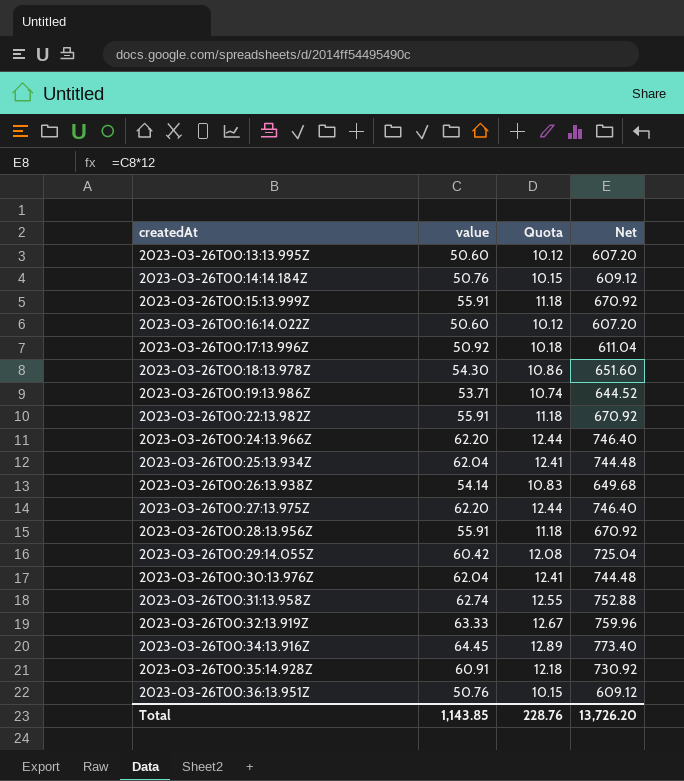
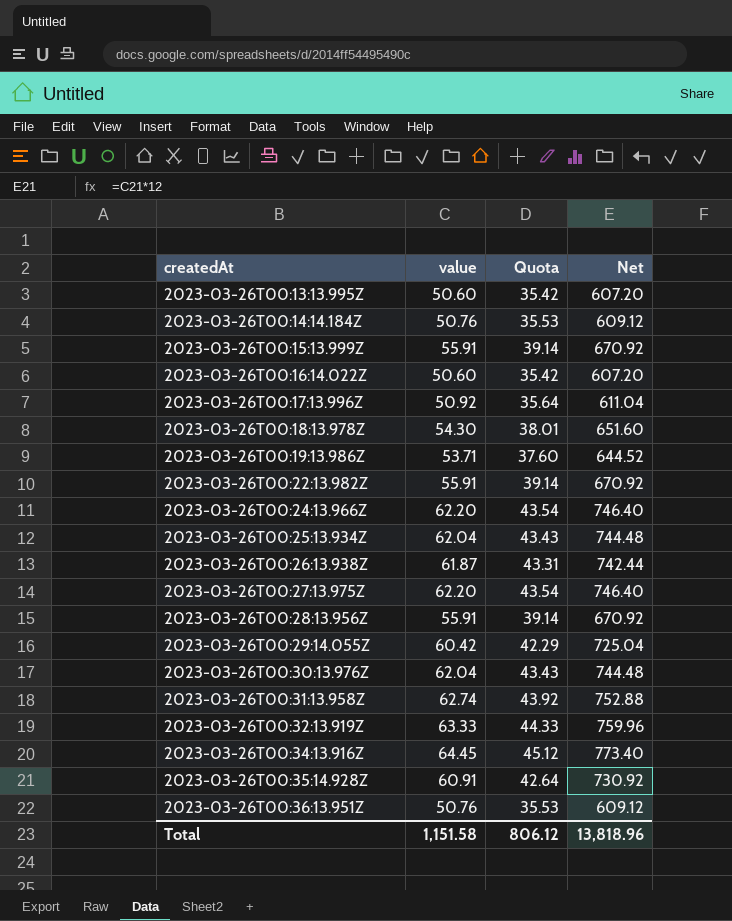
column Quota | formula: [value] * 0.2 -> [value] * 0.7
2023-03-26T00:26:13.938Z | value: 54.14 -> 61.87
2023-03-26T00:26:13.938Z | Net: 649.68 -> 742.44
Total | value: 1,143.85 -> 1,151.58
Total | Quota: 228.76 -> 806.12
Total | Net: 13,726.20 -> 13,818.96

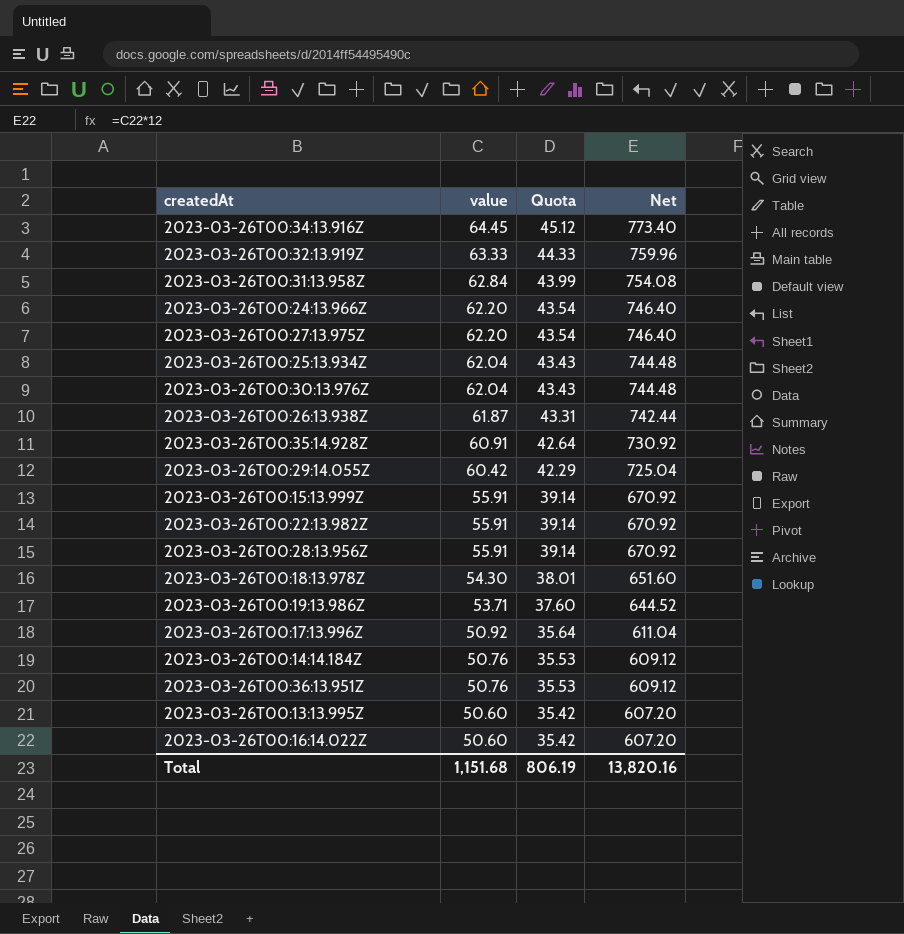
row order: createdAt ascending -> value descending
2023-03-26T00:31:13.958Z | value: 62.74 -> 62.84
2023-03-26T00:31:13.958Z | Quota: 43.92 -> 43.99
2023-03-26T00:31:13.958Z | Net: 752.88 -> 754.08
Total | value: 1,151.58 -> 1,151.68
Total | Quota: 806.12 -> 806.19
Total | Net: 13,818.96 -> 13,820.16

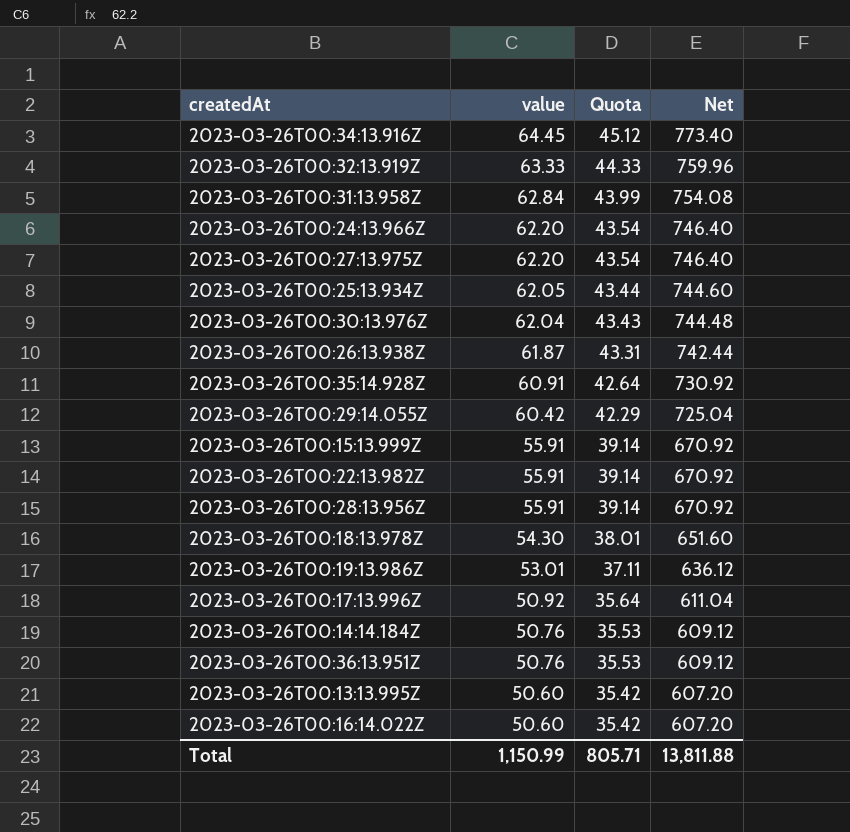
2023-03-26T00:25:13.934Z | value: 62.04 -> 62.05
2023-03-26T00:25:13.934Z | Quota: 43.43 -> 43.44
2023-03-26T00:25:13.934Z | Net: 744.48 -> 744.60
2023-03-26T00:19:13.986Z | value: 53.71 -> 53.01
2023-03-26T00:19:13.986Z | Quota: 37.60 -> 37.11
2023-03-26T00:19:13.986Z | Net: 644.52 -> 636.12
Total | value: 1,151.68 -> 1,150.99
Total | Quota: 806.19 -> 805.71
Total | Net: 13,820.16 -> 13,811.88

